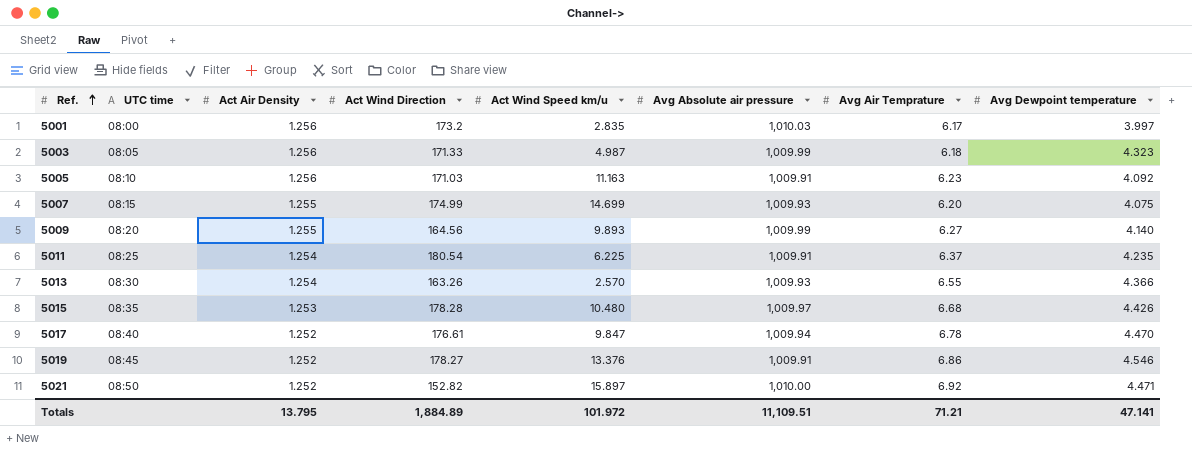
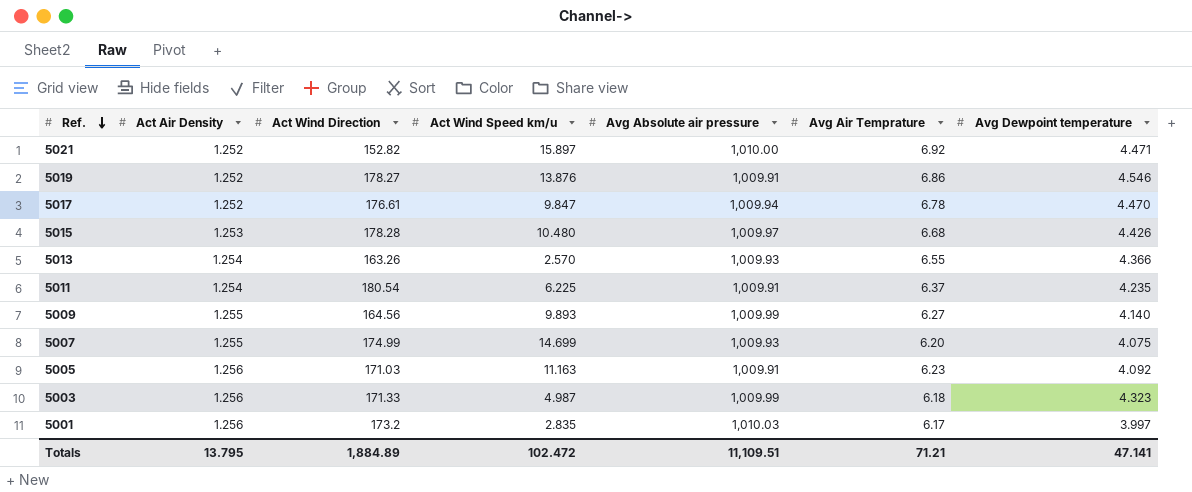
row order: Ref. ascending -> Ref. descending
column UTC time | position: 2 -> none
5019 | Act Wind Speed km/u: 13.376 -> 13.876
Totals | Act Wind Speed km/u: 101.972 -> 102.472

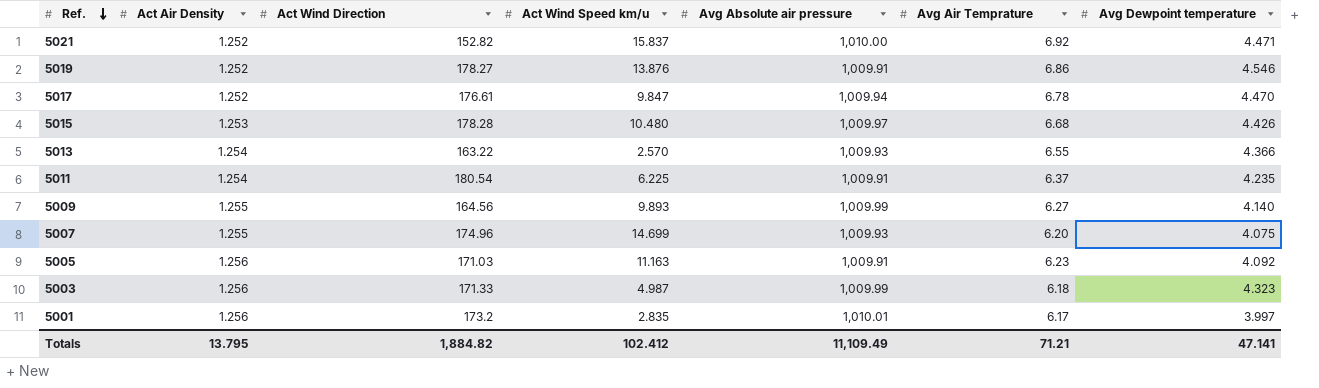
5021 | Act Wind Speed km/u: 15.897 -> 15.837
5013 | Act Wind Direction: 163.26 -> 163.22
5007 | Act Wind Direction: 174.99 -> 174.96
5001 | Avg Absolute air pressure: 1,010.03 -> 1,010.01
Totals | Act Wind Direction: 1,884.89 -> 1,884.82
Totals | Act Wind Speed km/u: 102.472 -> 102.412
Totals | Avg Absolute air pressure: 11,109.51 -> 11,109.49

